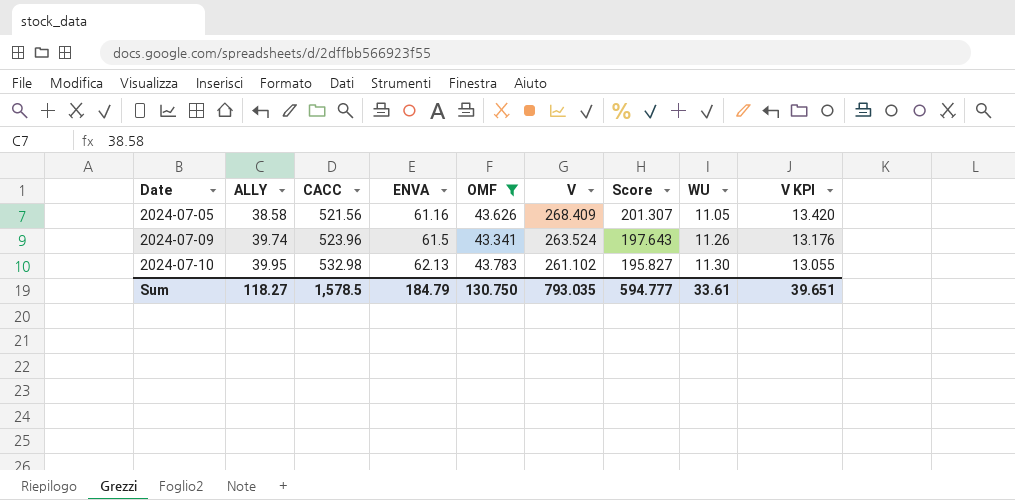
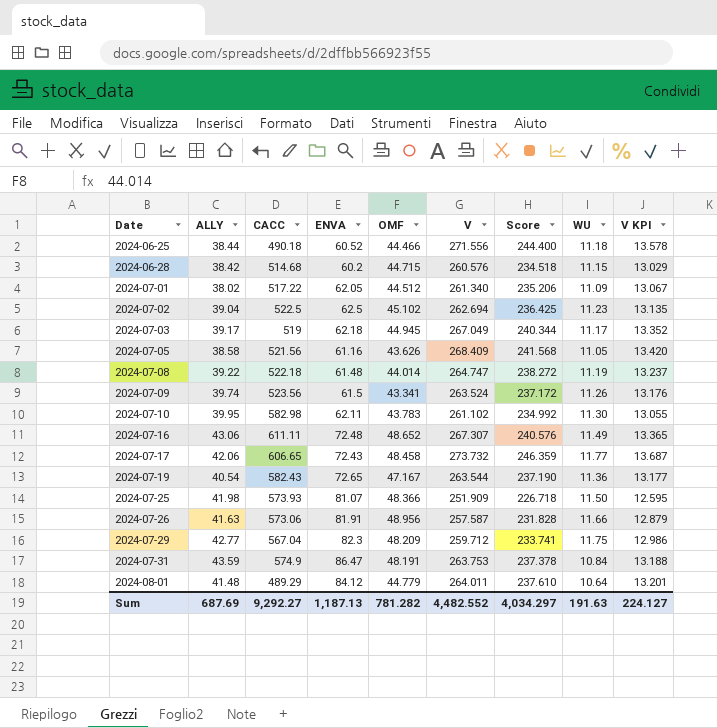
filter: OMF <= 43.783 -> none
column Score | formula: [V] * 0.75 -> [V] * 0.9
2024-07-09 | CACC: 523.96 -> 523.56
2024-07-10 | CACC: 532.98 -> 582.98
2024-07-10 | ENVA: 62.13 -> 62.11
Sum | ALLY: 118.27 -> 687.69
Sum | CACC: 1,578.5 -> 9,292.27
Sum | ENVA: 184.79 -> 1,187.13
Sum | OMF: 130.750 -> 781.282
Sum | V: 793.035 -> 4,482.552
Sum | Score: 594.777 -> 4,034.297
Sum | WU: 33.61 -> 191.63
Sum | V KPI: 39.651 -> 224.127

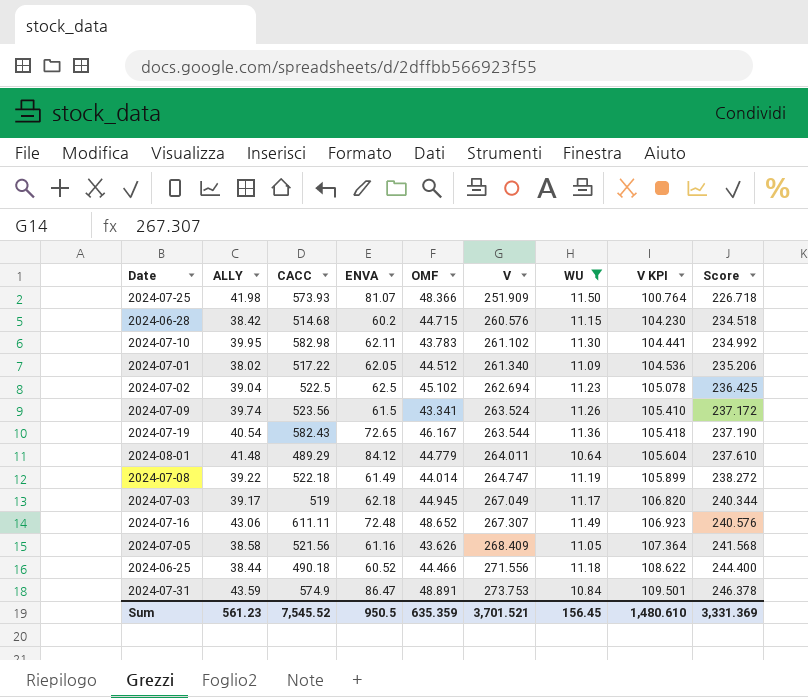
filter: none -> WU <= 11.50
row order: Date ascending -> V ascending
column V KPI | formula: [V] * 0.05 -> [V] * 0.4
column Score | position: 7 -> 9
2024-07-19 | OMF: 47.167 -> 46.167
2024-07-08 | ENVA: 61.48 -> 61.49
2024-07-31 | OMF: 48.191 -> 48.891
2024-07-31 | V: 263.753 -> 273.753
2024-07-31 | Score: 237.378 -> 246.378
Sum | ALLY: 687.69 -> 561.23
Sum | CACC: 9,292.27 -> 7,545.52
Sum | ENVA: 1,187.13 -> 950.5
Sum | OMF: 781.282 -> 635.359
Sum | V: 4,482.552 -> 3,701.521
Sum | WU: 191.63 -> 156.45
Sum | V KPI: 224.127 -> 1,480.610
Sum | Score: 4,034.297 -> 3,331.369

